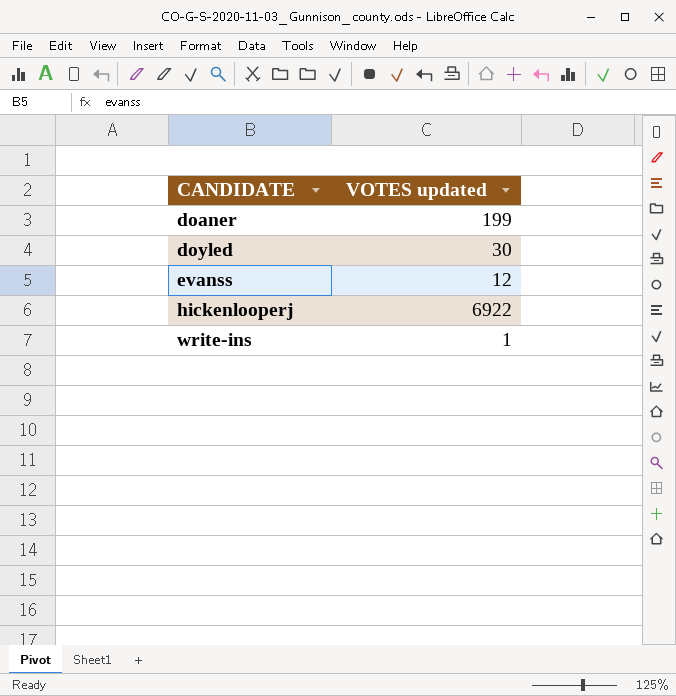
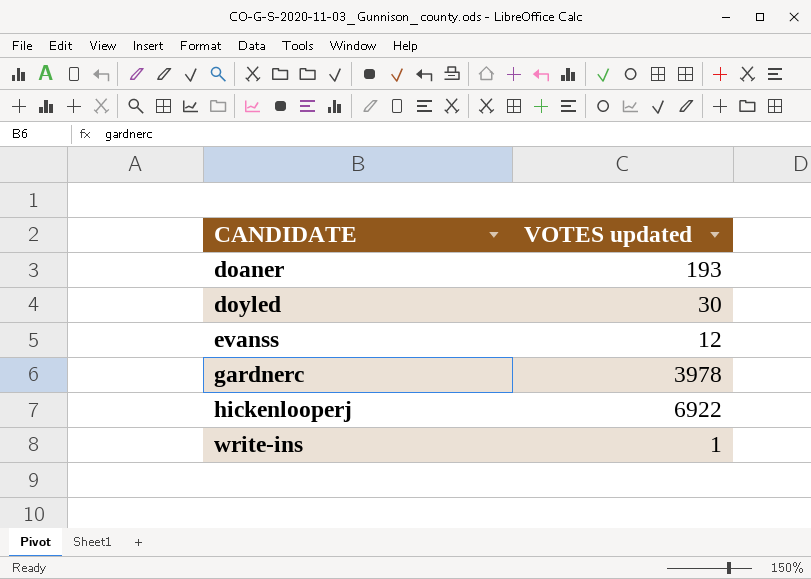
doaner | VOTES updated: 199 -> 193
row gardnerc: none -> 3978

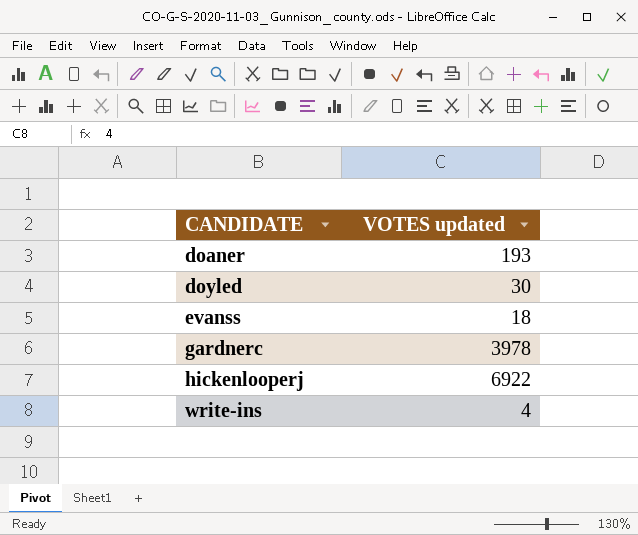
evanss | VOTES updated: 12 -> 18
write-ins | VOTES updated: 1 -> 4

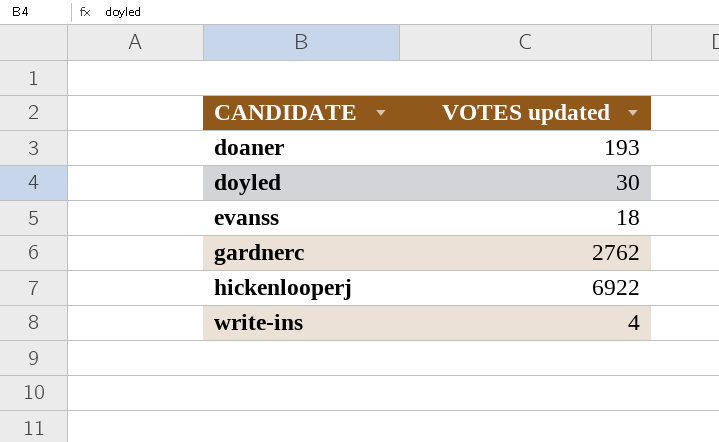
gardnerc | VOTES updated: 3978 -> 2762

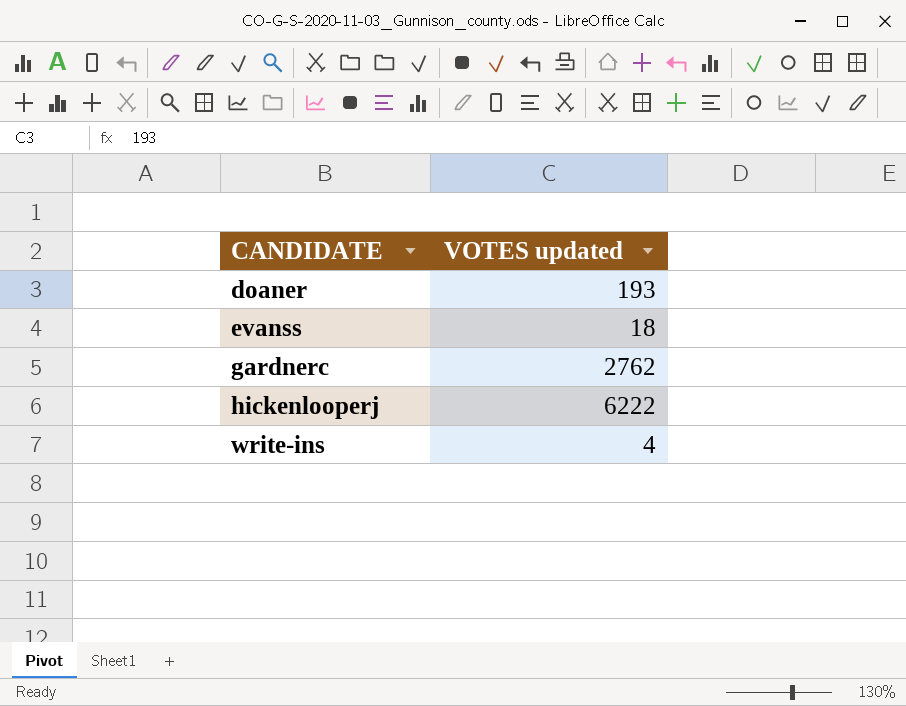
row doyled: 30 -> none
hickenlooperj | VOTES updated: 6922 -> 6222

